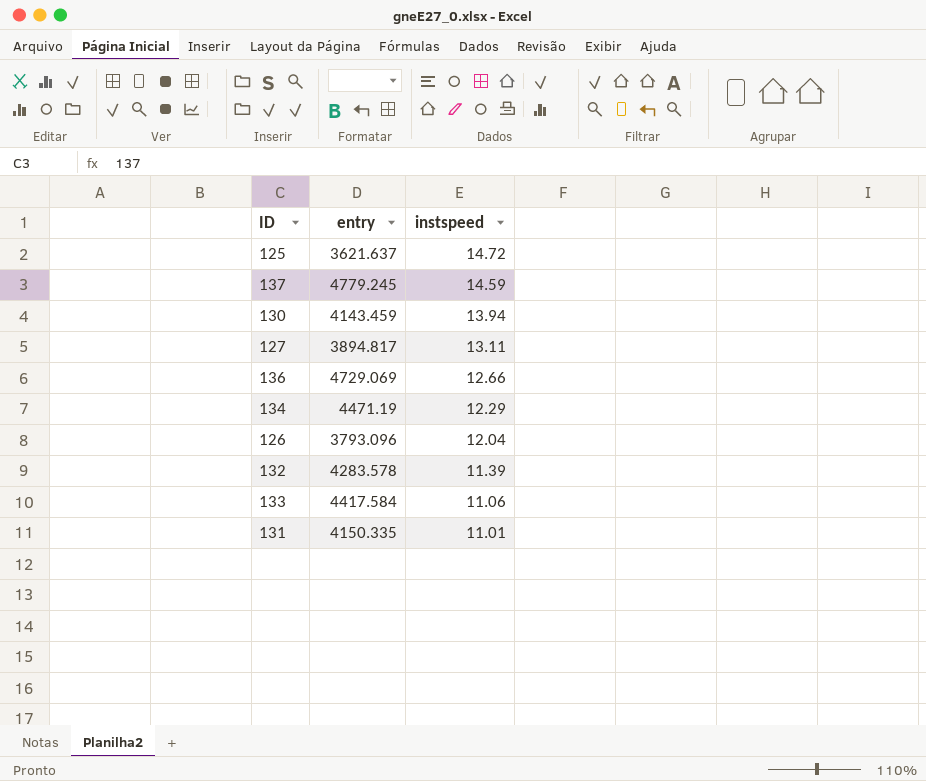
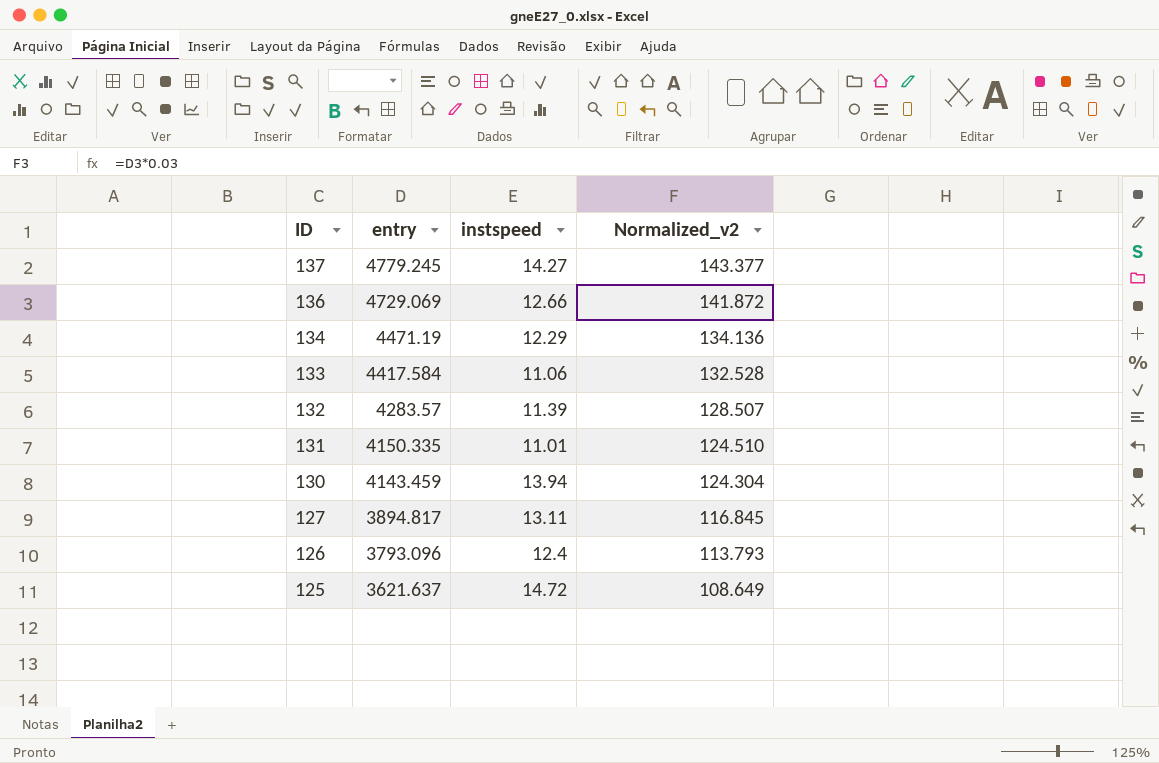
row order: instspeed descending -> ID descending
column Normalized_v2 | formula: none -> [entry] * 0.03
137 | instspeed: 14.59 -> 14.27
132 | entry: 4283.578 -> 4283.57
126 | instspeed: 12.04 -> 12.4

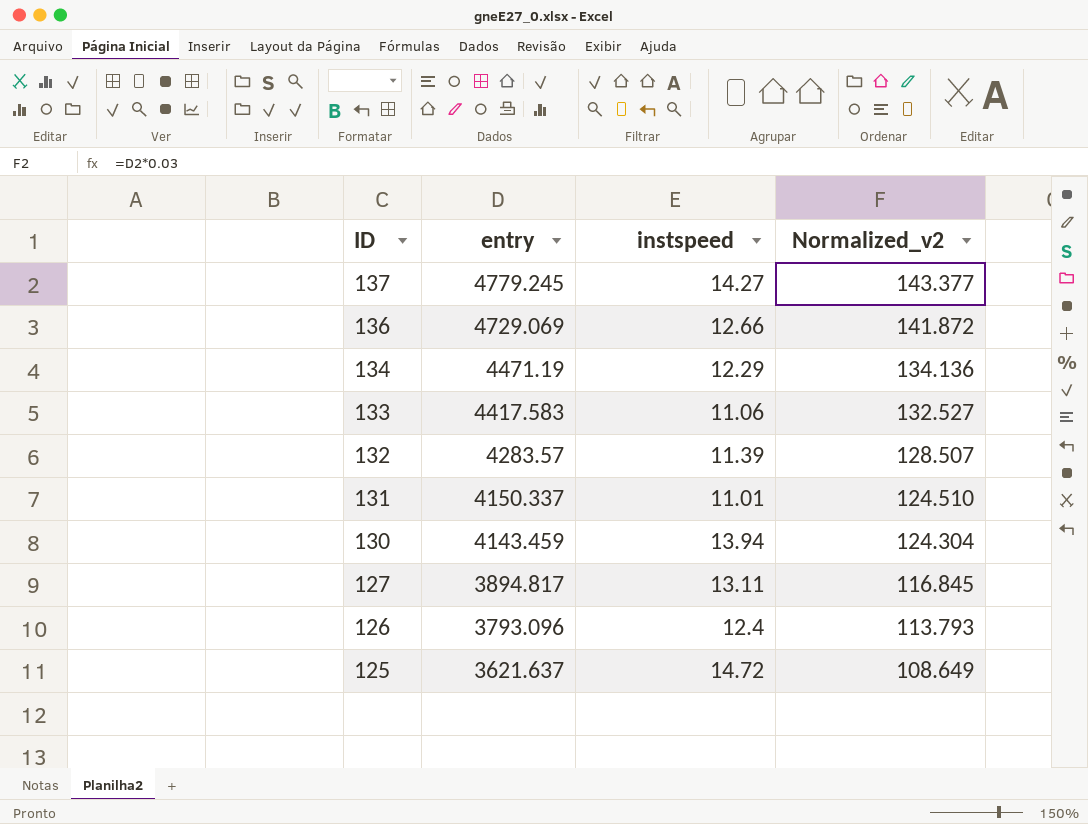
133 | entry: 4417.584 -> 4417.583
133 | Normalized_v2: 132.528 -> 132.527
131 | entry: 4150.335 -> 4150.337

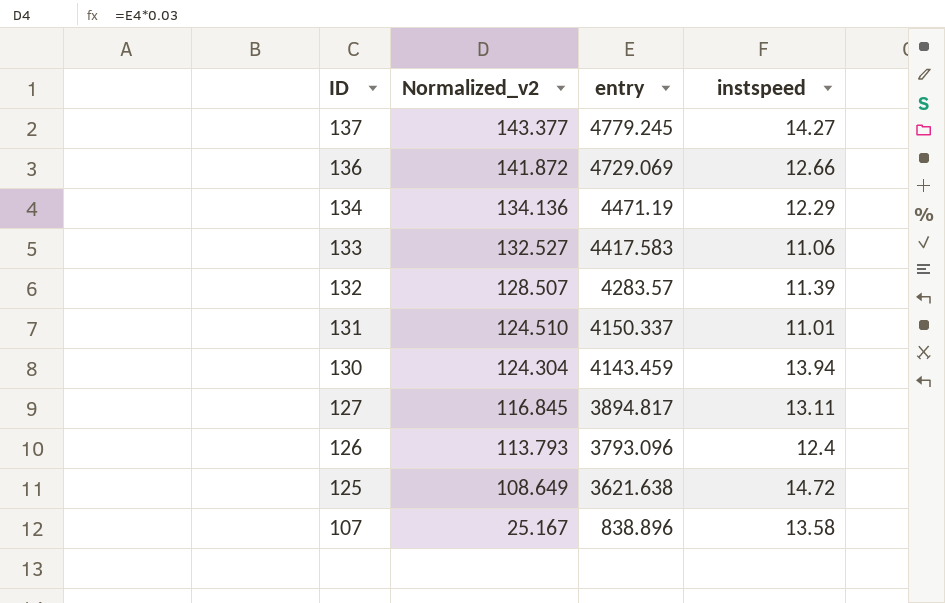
column Normalized_v2 | position: 4 -> 2
125 | entry: 3621.637 -> 3621.638
row 107: none -> 25.167 | 838.896 | 13.58

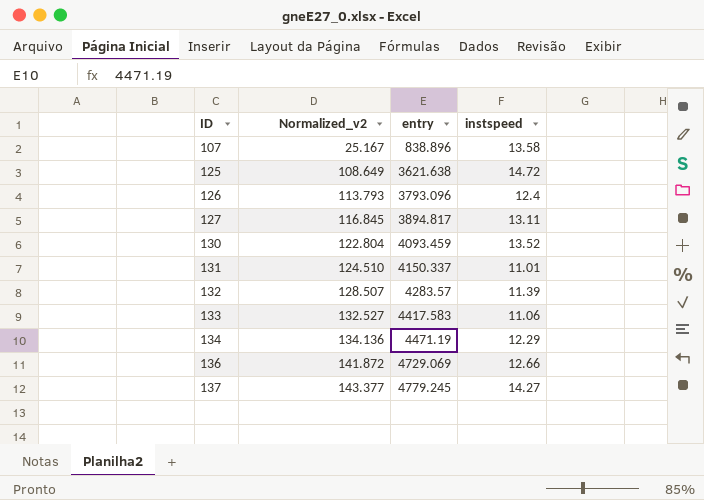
row order: ID descending -> ID ascending
130 | Normalized_v2: 124.304 -> 122.804
130 | entry: 4143.459 -> 4093.459
130 | instspeed: 13.94 -> 13.52

